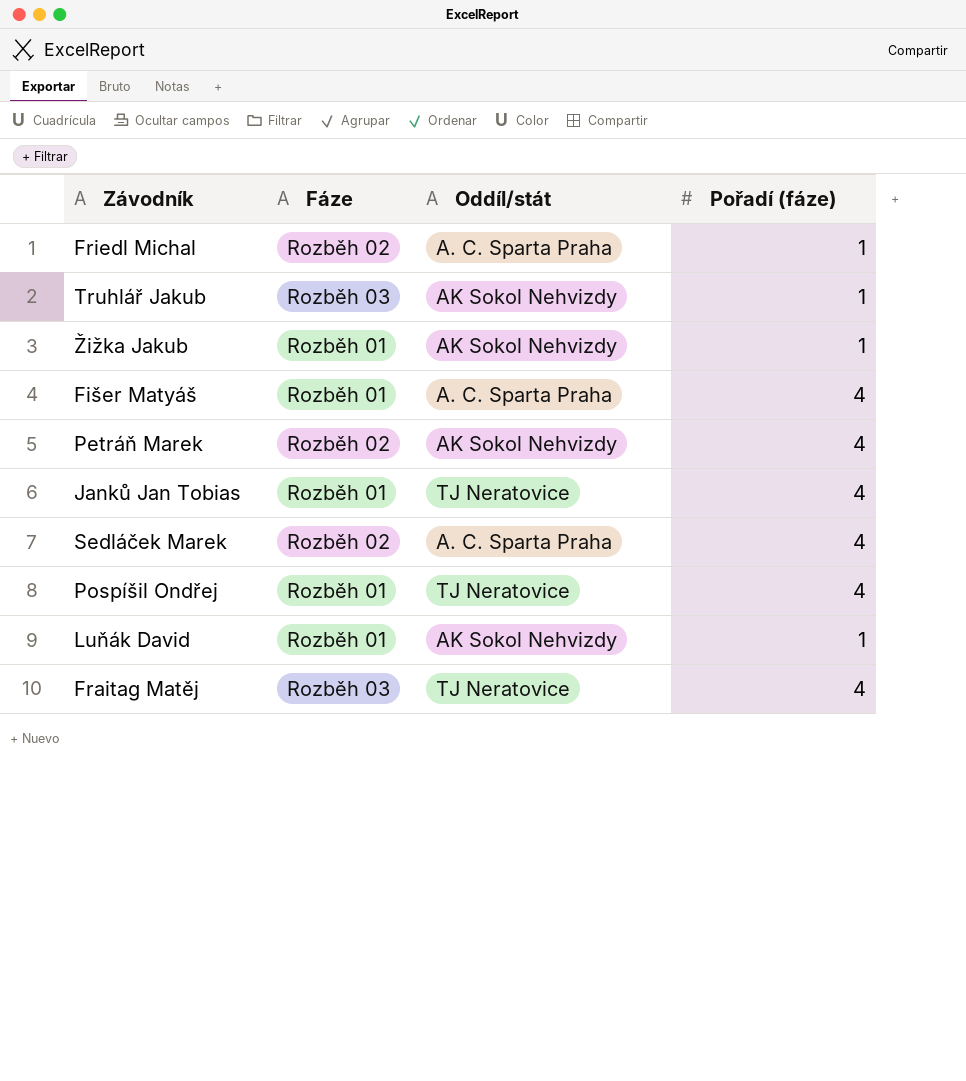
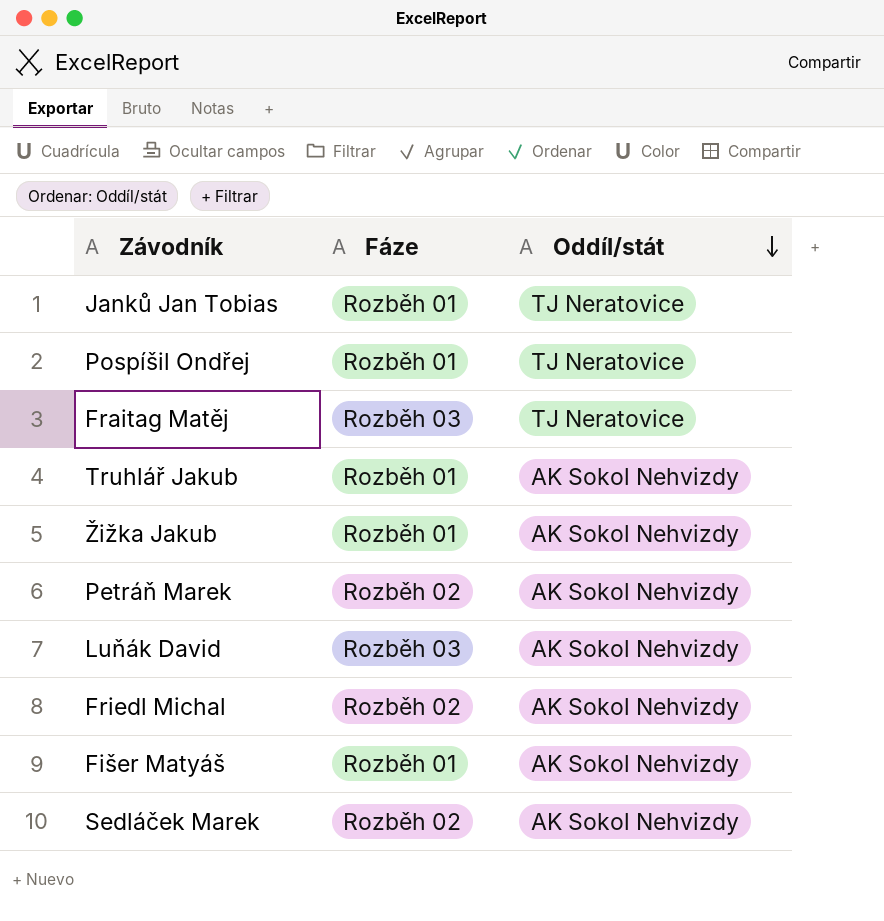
row order: none -> Oddíl/stát descending
column Pořadí (fáze) | position: 4 -> none
Truhlář Jakub | Fáze: Rozběh 03 -> Rozběh 01
Luňák David | Fáze: Rozběh 01 -> Rozběh 03
Friedl Michal | Oddíl/stát: A. C. Sparta Praha -> AK Sokol Nehvizdy
Fišer Matyáš | Oddíl/stát: A. C. Sparta Praha -> AK Sokol Nehvizdy
Sedláček Marek | Oddíl/stát: A. C. Sparta Praha -> AK Sokol Nehvizdy

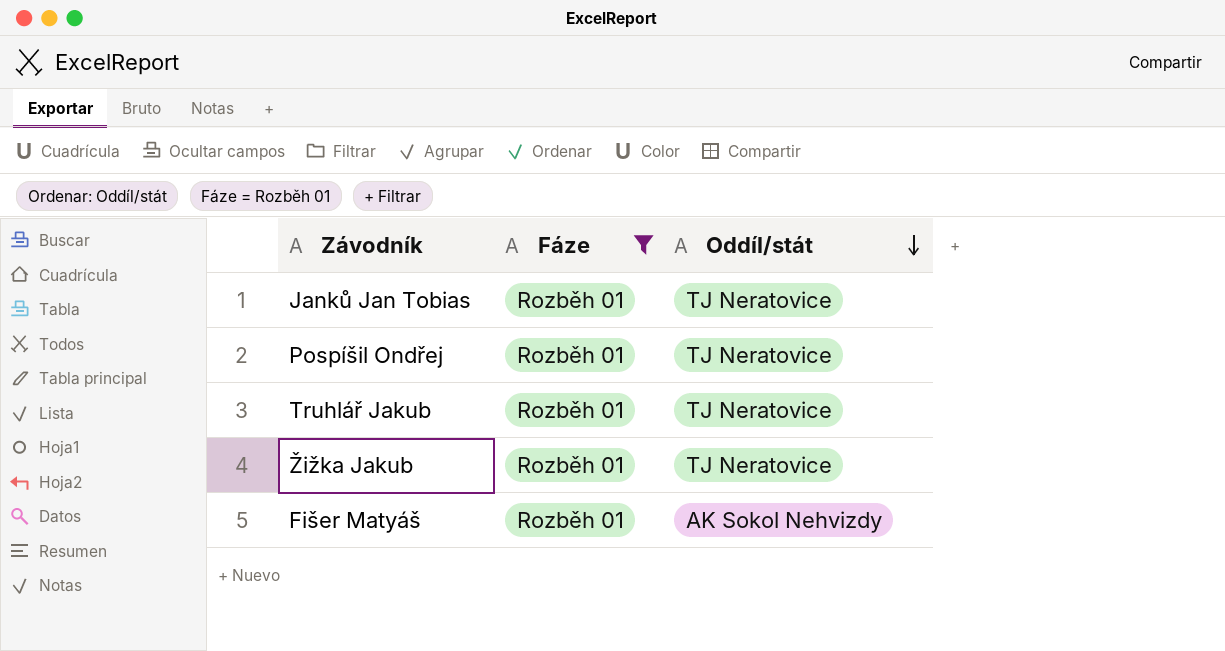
filter: none -> Fáze = Rozběh 01
Truhlář Jakub | Oddíl/stát: AK Sokol Nehvizdy -> TJ Neratovice
Žižka Jakub | Oddíl/stát: AK Sokol Nehvizdy -> TJ Neratovice

